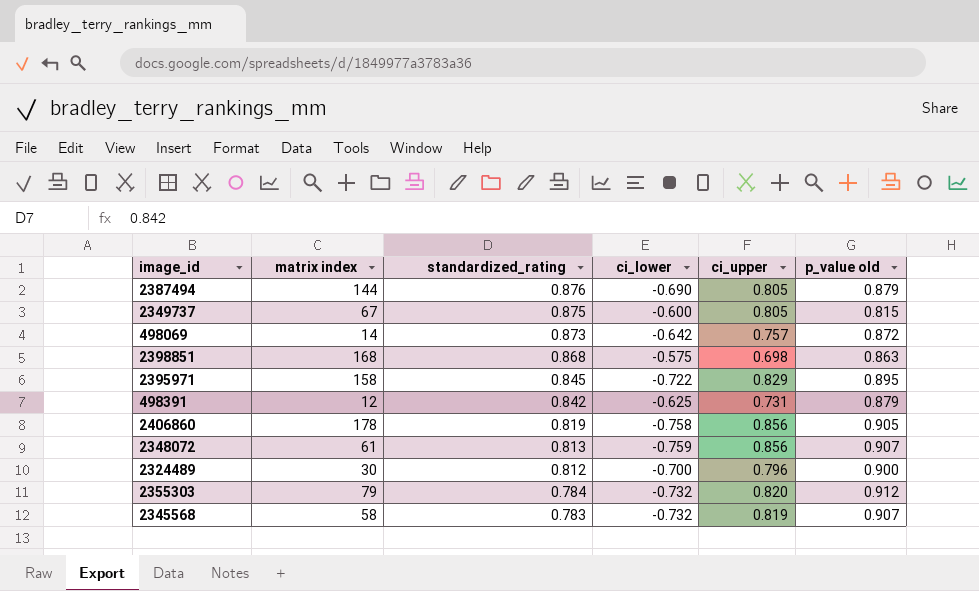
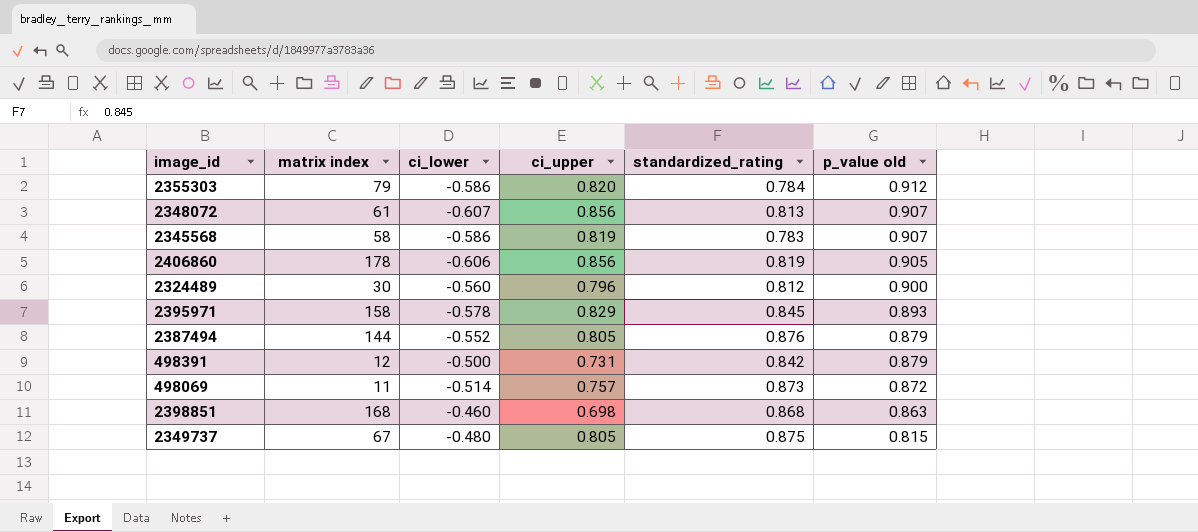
row order: standardized_rating descending -> p_value old descending
column standardized_rating | position: 3 -> 5
2355303 | ci_lower: -0.732 -> -0.586
2348072 | ci_lower: -0.759 -> -0.607
2345568 | ci_lower: -0.732 -> -0.586
2406860 | ci_lower: -0.758 -> -0.606
2324489 | ci_lower: -0.700 -> -0.560
2395971 | ci_lower: -0.722 -> -0.578
2395971 | p_value old: 0.895 -> 0.893
2387494 | ci_lower: -0.690 -> -0.552
498391 | ci_lower: -0.625 -> -0.500
498069 | matrix index: 14 -> 11
498069 | ci_lower: -0.642 -> -0.514
2398851 | ci_lower: -0.575 -> -0.460
2349737 | ci_lower: -0.600 -> -0.480

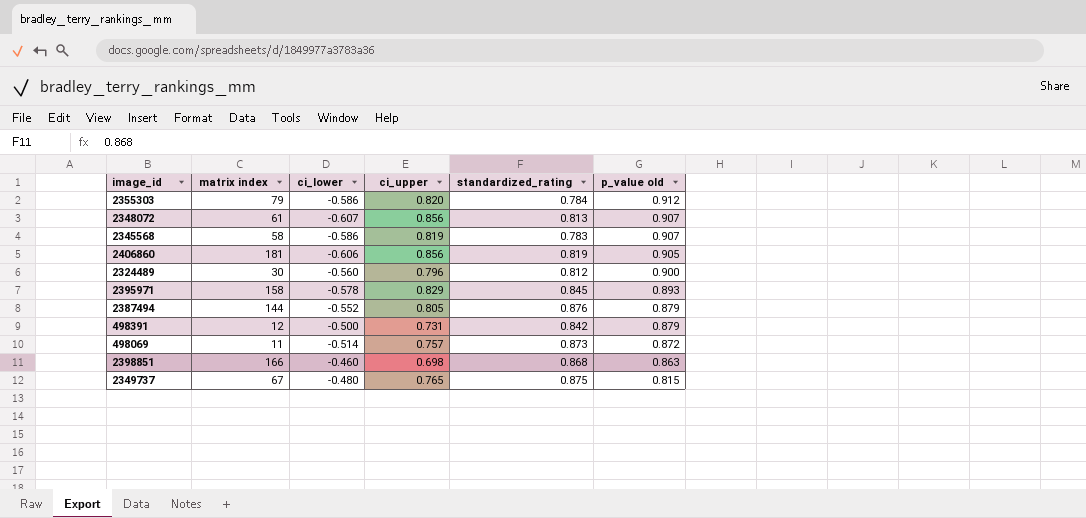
2406860 | matrix index: 178 -> 181
2398851 | matrix index: 168 -> 166
2349737 | ci_upper: 0.805 -> 0.765

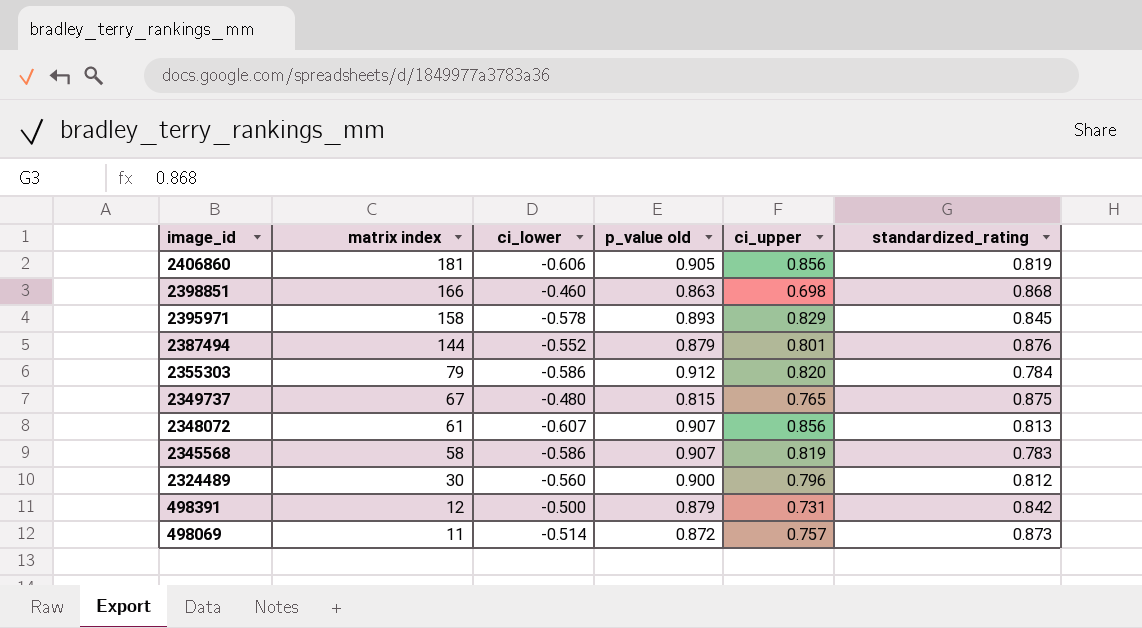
row order: p_value old descending -> image_id descending
column p_value old | position: 6 -> 4
2387494 | ci_upper: 0.805 -> 0.801

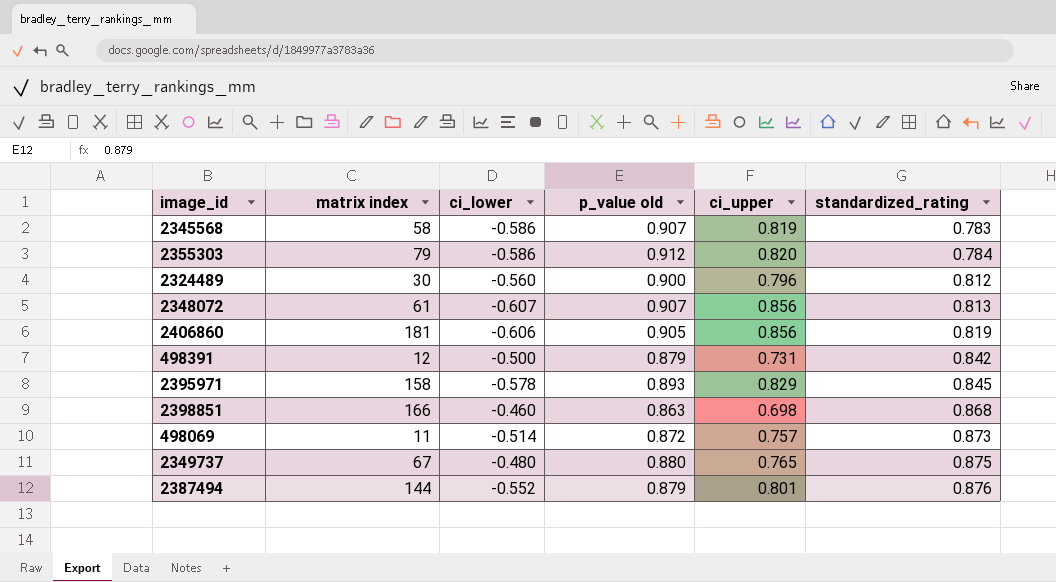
row order: image_id descending -> standardized_rating ascending
2349737 | p_value old: 0.815 -> 0.880

